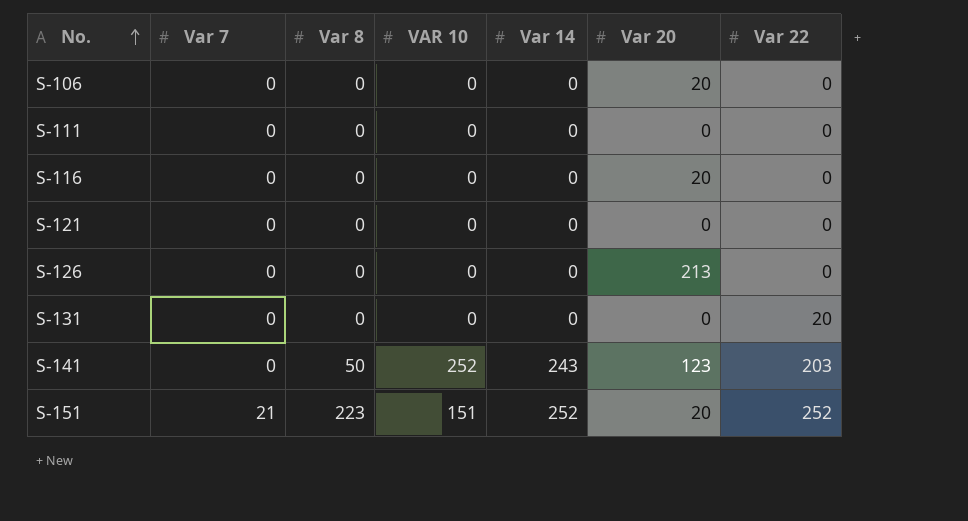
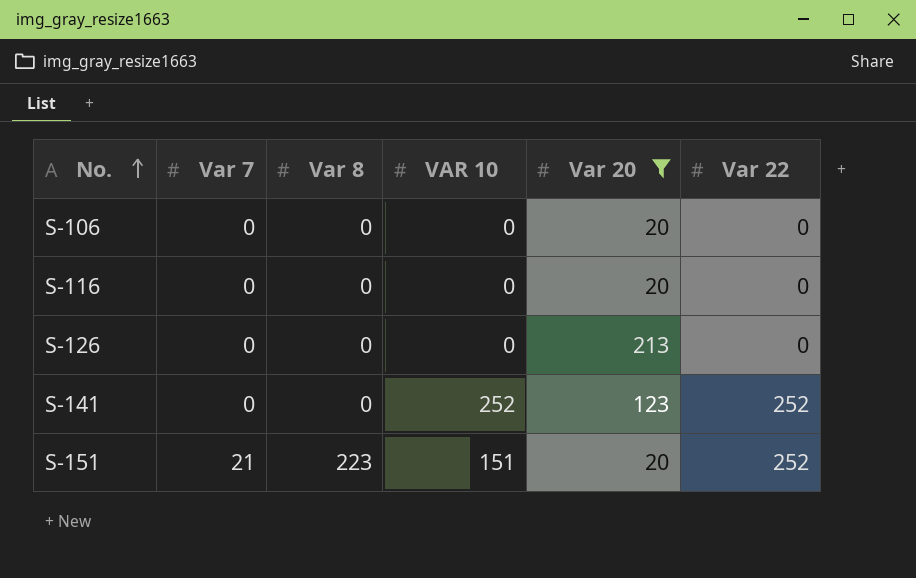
filter: none -> Var 20 != 0
column Var 14 | position: 5 -> none
S-141 | Var 8: 50 -> 0
S-141 | Var 22: 203 -> 252

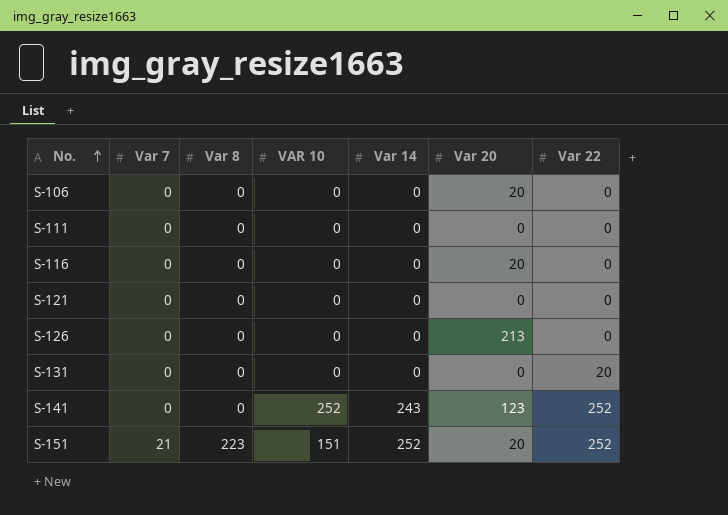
filter: Var 20 != 0 -> none
column Var 14 | position: none -> 5

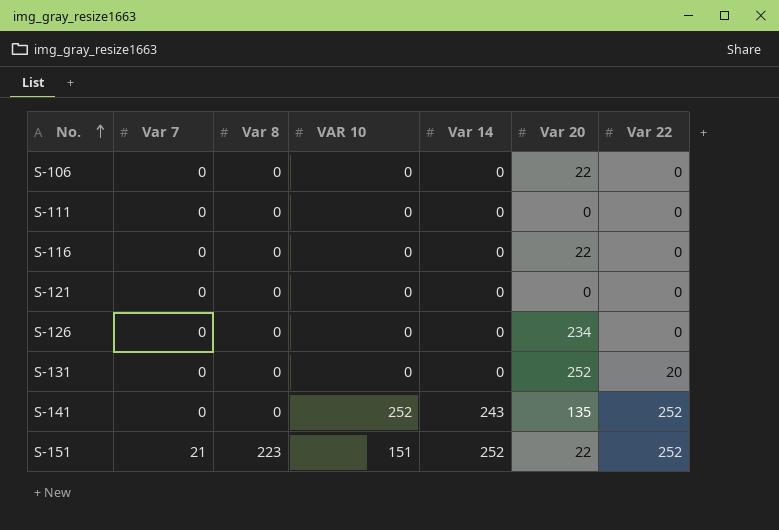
S-106 | Var 20: 20 -> 22
S-116 | Var 20: 20 -> 22
S-126 | Var 20: 213 -> 234
S-131 | Var 20: 0 -> 252
S-141 | Var 20: 123 -> 135
S-151 | Var 20: 20 -> 22

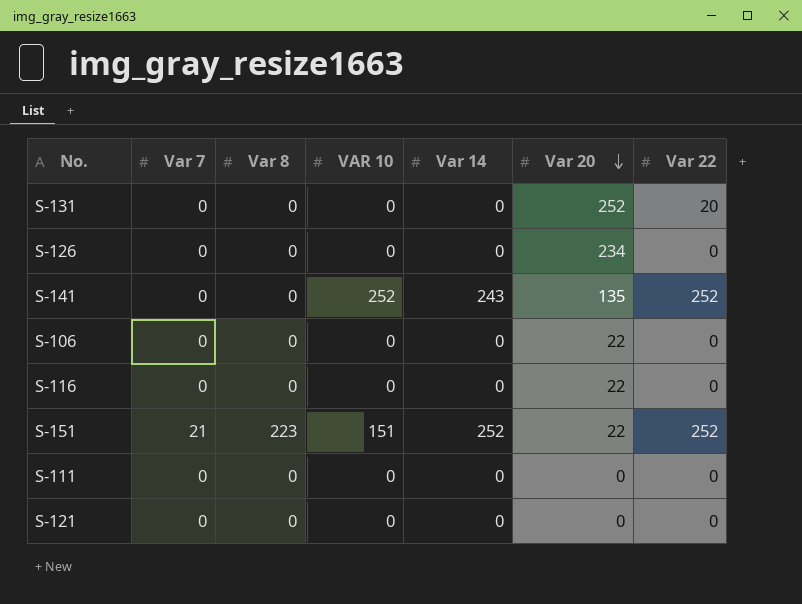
row order: No. ascending -> Var 20 descending

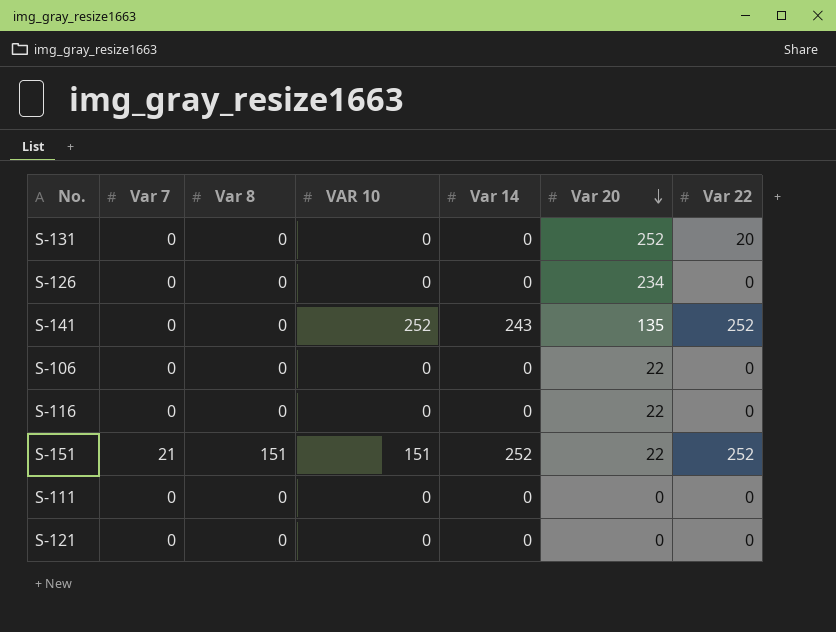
S-151 | Var 8: 223 -> 151

